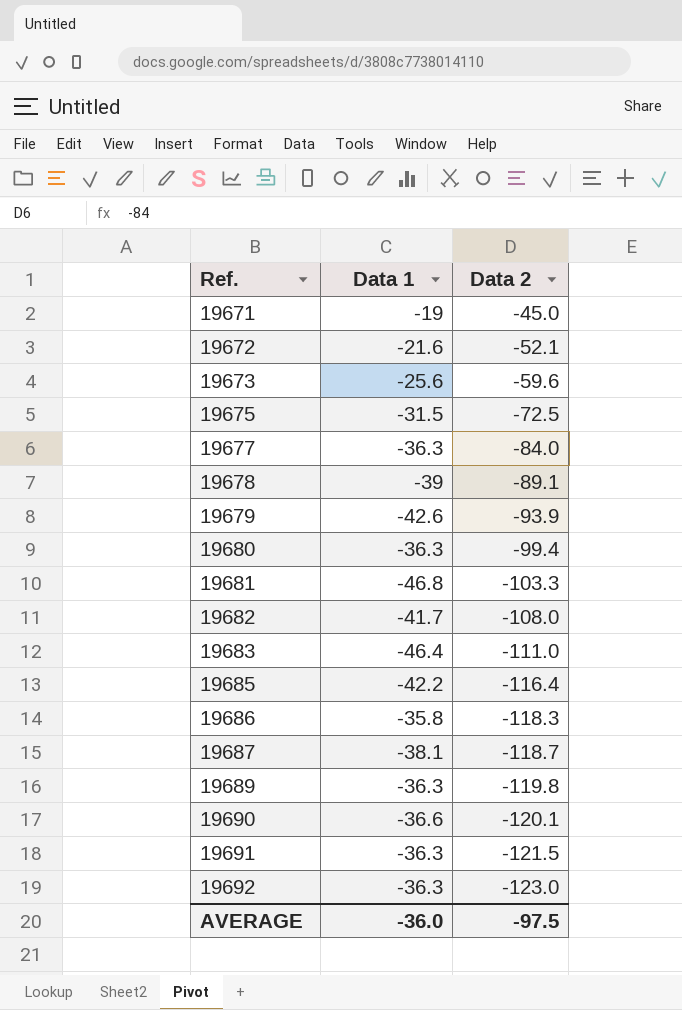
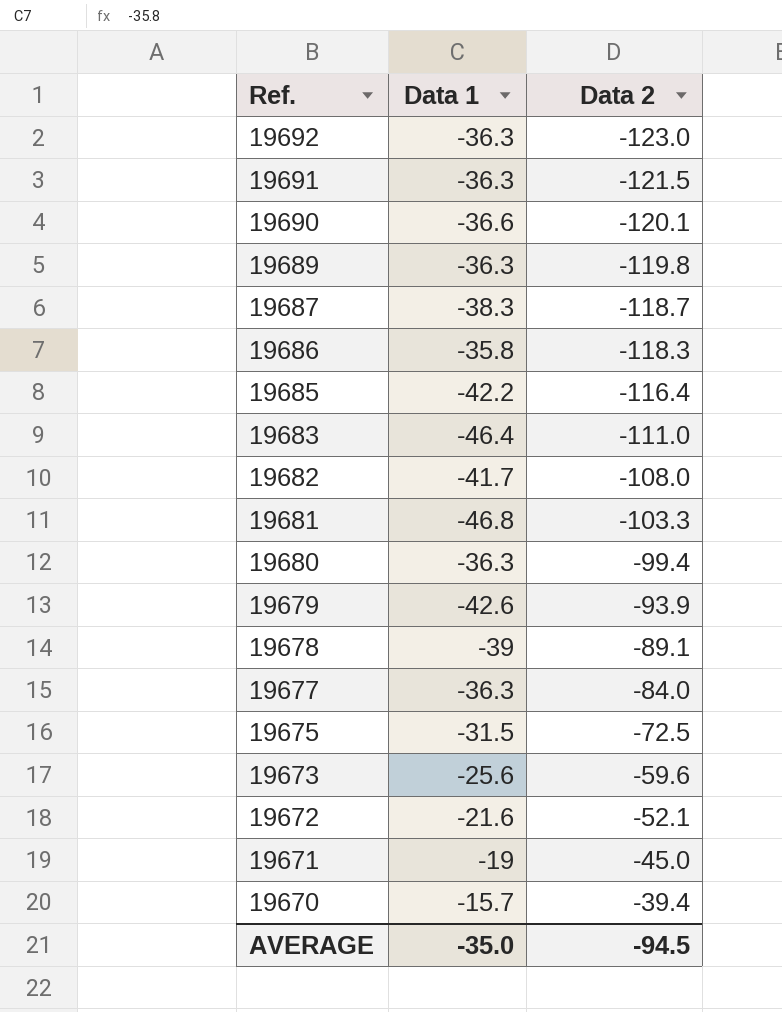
row order: Ref. ascending -> Ref. descending
19687 | Data 1: -38.1 -> -38.3
row 19670: none -> -15.7 | -39.4
AVERAGE | Data 1: -36.0 -> -35.0
AVERAGE | Data 2: -97.5 -> -94.5

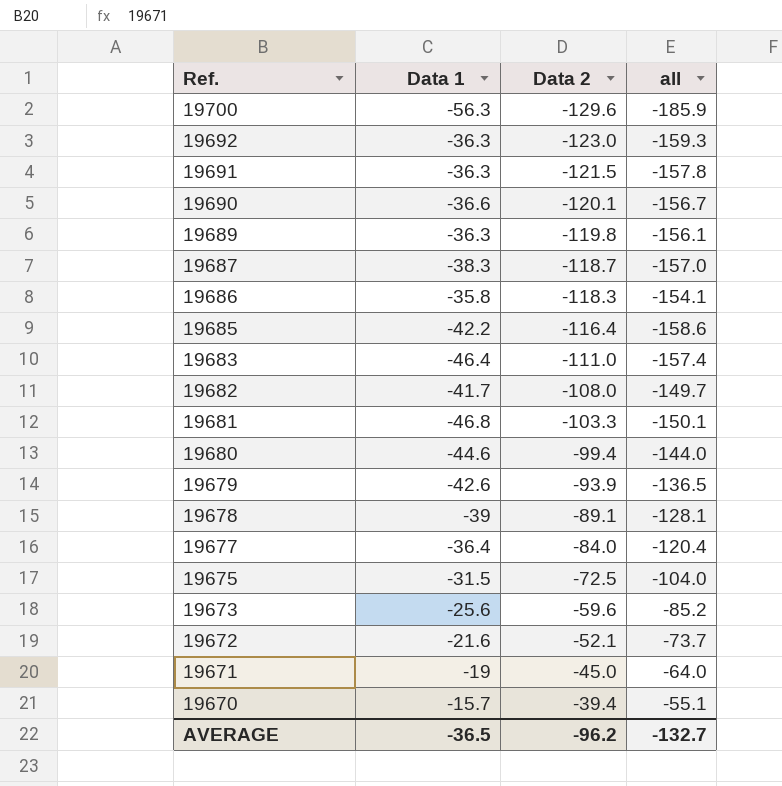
column all | formula: none -> [Data 1] + [Data 2]
row 19700: none -> -56.3 | -129.6 | -185.9
19680 | Data 1: -36.3 -> -44.6
19677 | Data 1: -36.3 -> -36.4
AVERAGE | Data 1: -35.0 -> -36.5
AVERAGE | Data 2: -94.5 -> -96.2

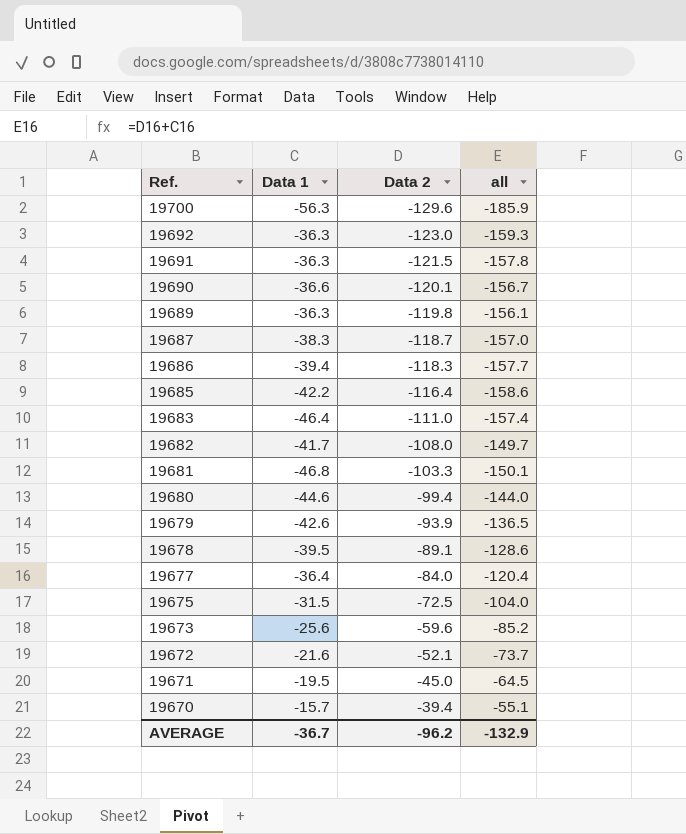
19686 | Data 1: -35.8 -> -39.4
19686 | all: -154.1 -> -157.7
19678 | Data 1: -39 -> -39.5
19678 | all: -128.1 -> -128.6
19671 | Data 1: -19 -> -19.5
19671 | all: -64.0 -> -64.5
AVERAGE | Data 1: -36.5 -> -36.7
AVERAGE | all: -132.7 -> -132.9

